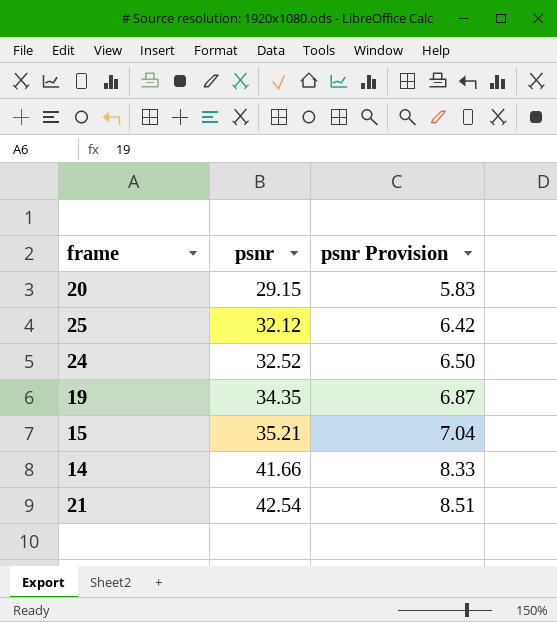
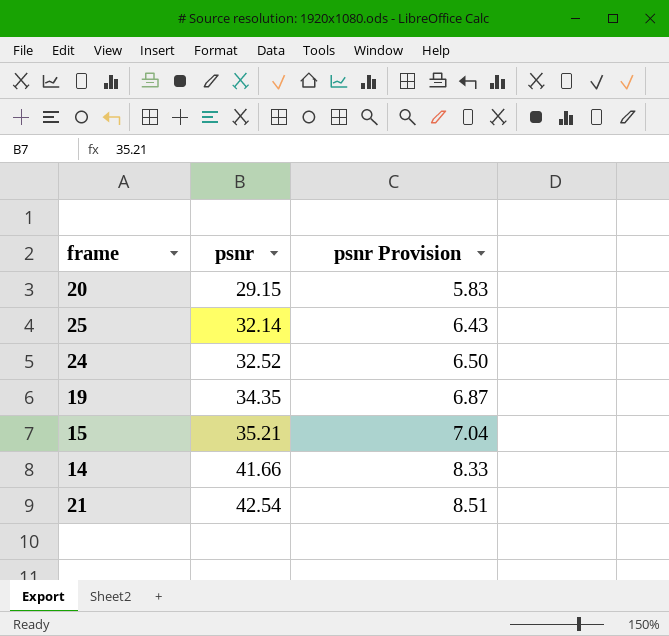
25 | psnr: 32.12 -> 32.14
25 | psnr Provision: 6.42 -> 6.43

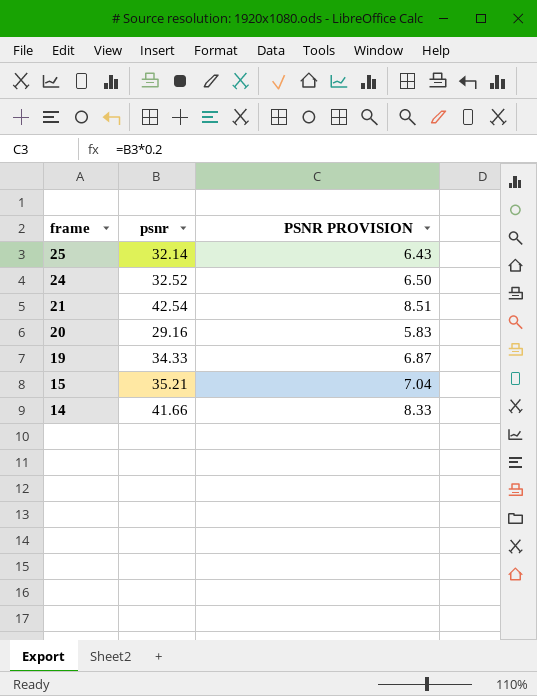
row order: psnr ascending -> frame descending
column name: psnr Provision -> PSNR PROVISION
20 | psnr: 29.15 -> 29.16
19 | psnr: 34.35 -> 34.33

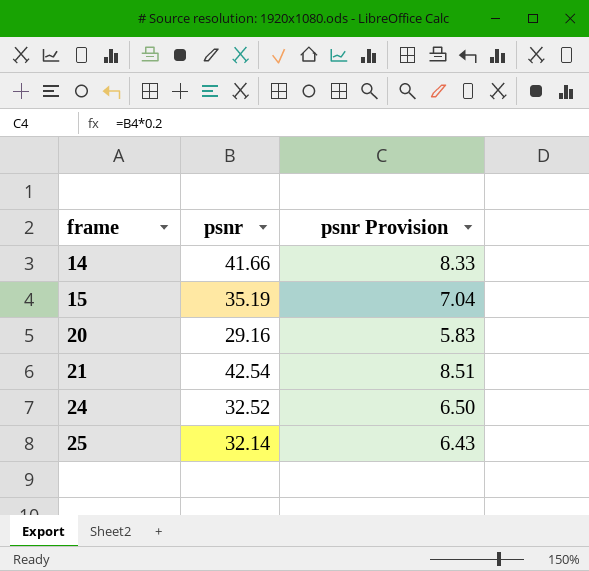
row order: frame descending -> frame ascending
column name: PSNR PROVISION -> psnr Provision
row 19: 34.33 | 6.87 -> none
15 | psnr: 35.21 -> 35.19

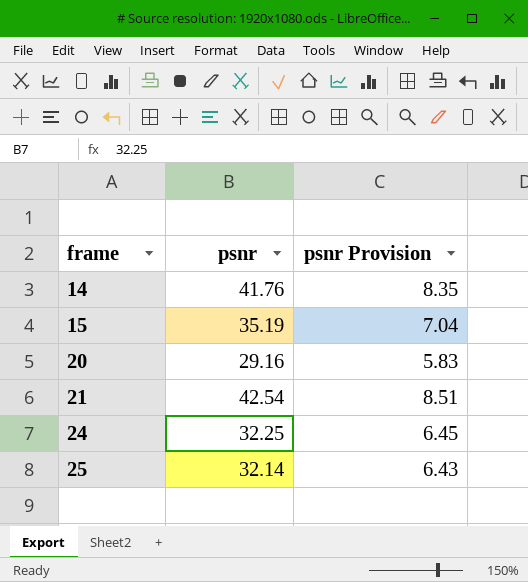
14 | psnr: 41.66 -> 41.76
14 | psnr Provision: 8.33 -> 8.35
24 | psnr: 32.52 -> 32.25
24 | psnr Provision: 6.50 -> 6.45

